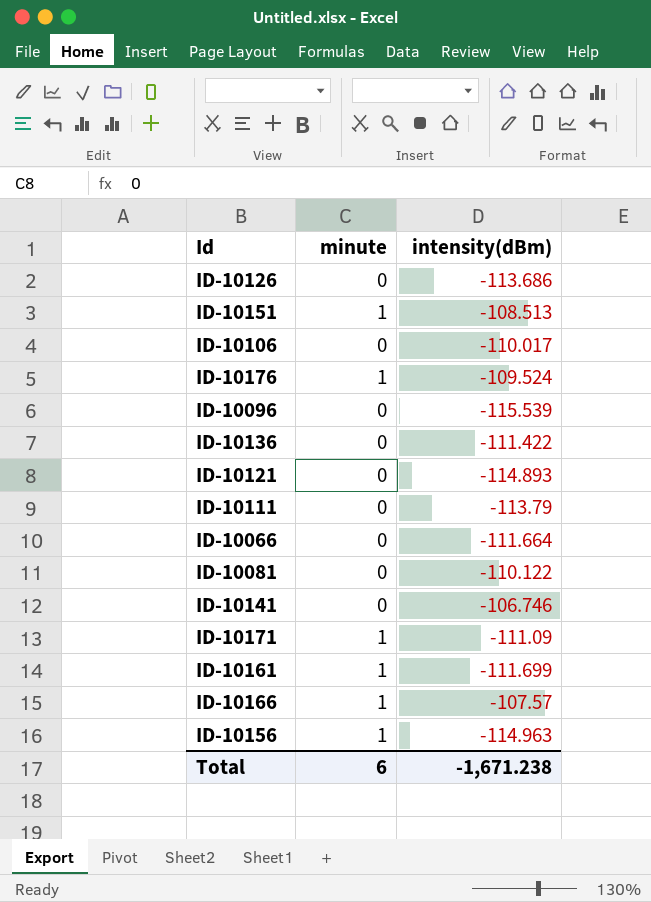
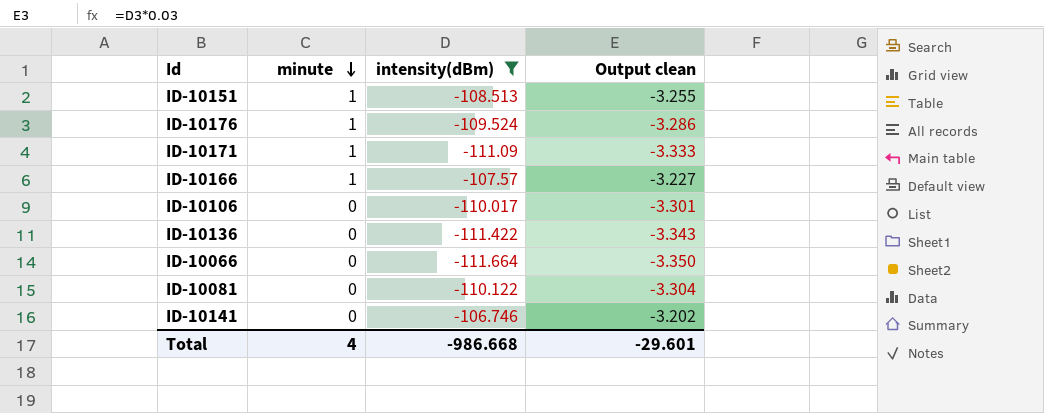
filter: none -> intensity(dBm) >= -111.664
row order: none -> minute descending
column Output clean | formula: none -> [intensity(dBm)] * 0.03
Total | minute: 6 -> 4
Total | intensity(dBm): -1,671.238 -> -986.668

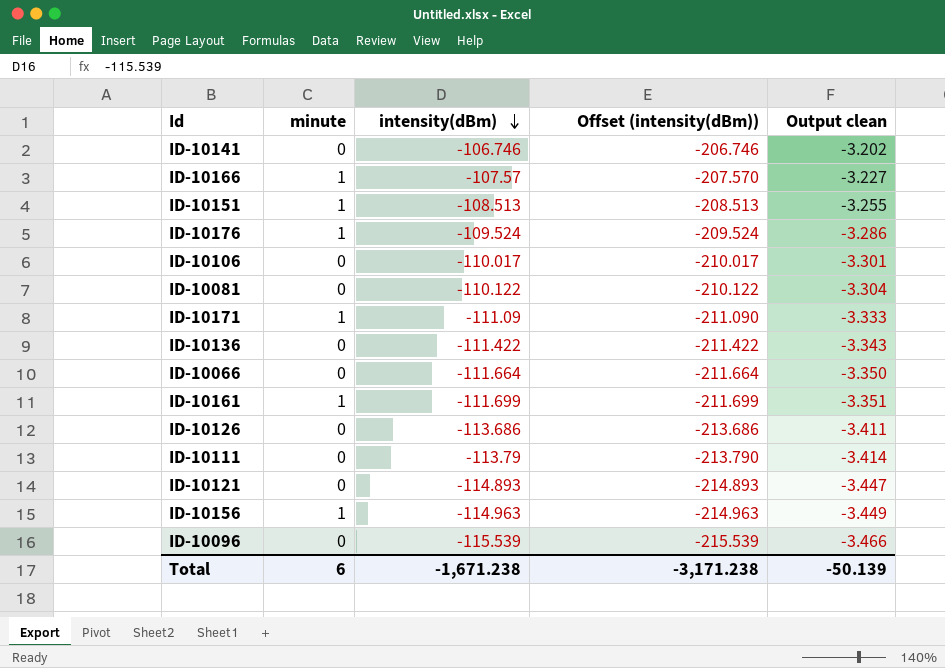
filter: intensity(dBm) >= -111.664 -> none
row order: minute descending -> intensity(dBm) descending
column Offset (intensity(dBm)) | formula: none -> [intensity(dBm)] - 100
Total | minute: 4 -> 6
Total | intensity(dBm): -986.668 -> -1,671.238
Total | Output clean: -29.601 -> -50.139

